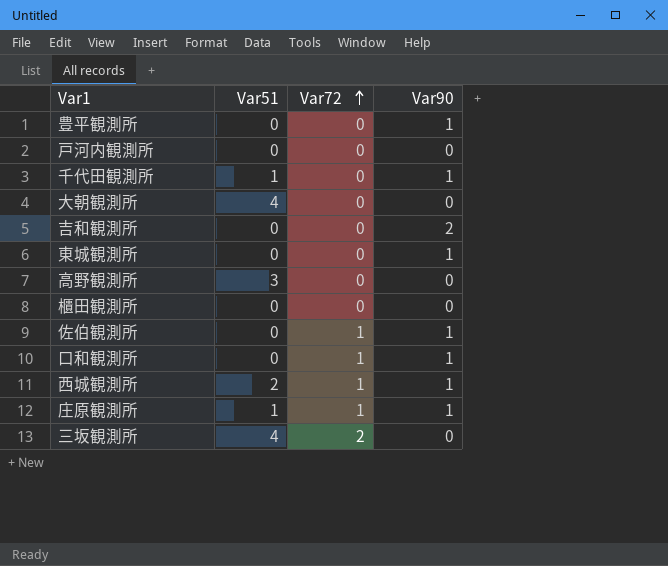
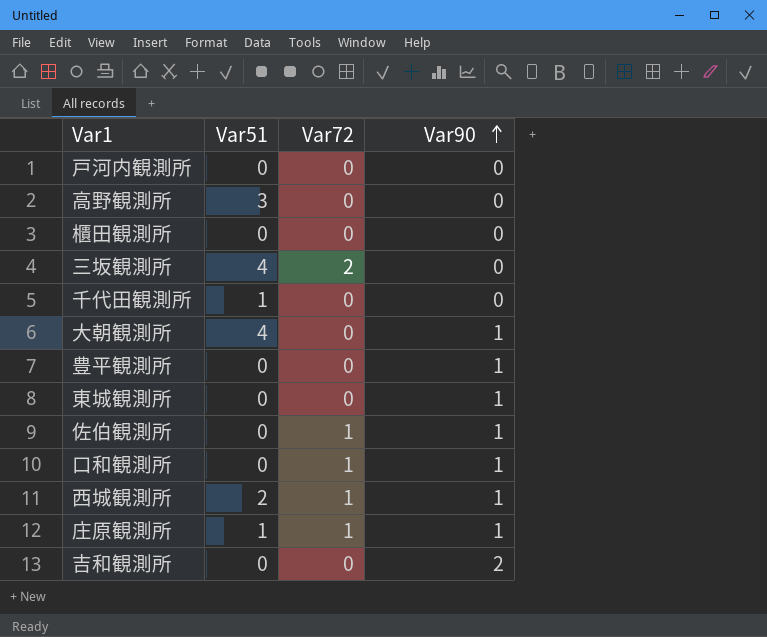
row order: Var72 ascending -> Var90 ascending
千代田観測所 | Var90: 1 -> 0
大朝観測所 | Var90: 0 -> 1

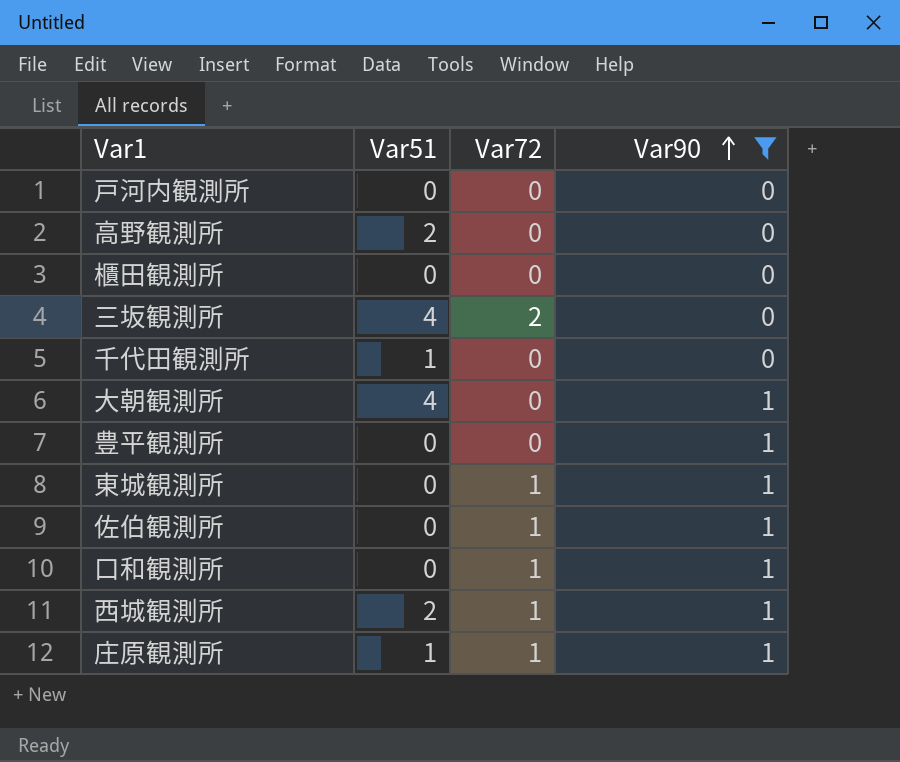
filter: none -> Var90 != 2
高野観測所 | Var51: 3 -> 2
東城観測所 | Var72: 0 -> 1

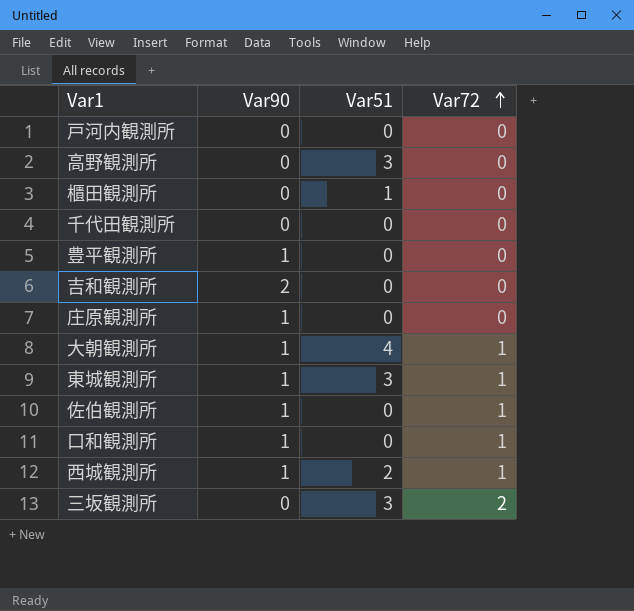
filter: Var90 != 2 -> none
row order: Var90 ascending -> Var72 ascending
column Var90 | position: 4 -> 2
高野観測所 | Var51: 2 -> 3
櫃田観測所 | Var51: 0 -> 1
千代田観測所 | Var51: 1 -> 0
庄原観測所 | Var51: 1 -> 0
庄原観測所 | Var72: 1 -> 0
大朝観測所 | Var72: 0 -> 1
東城観測所 | Var51: 0 -> 3
三坂観測所 | Var51: 4 -> 3

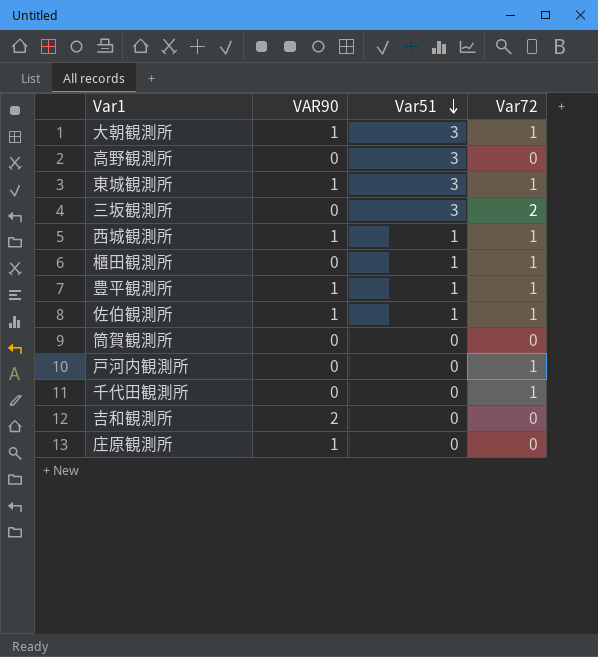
row order: Var72 ascending -> Var51 descending
column name: Var90 -> VAR90
row 口和観測所: 1 | 0 | 1 -> none
大朝観測所 | Var51: 4 -> 3
西城観測所 | Var51: 2 -> 1
櫃田観測所 | Var72: 0 -> 1
豊平観測所 | Var51: 0 -> 1
豊平観測所 | Var72: 0 -> 1
佐伯観測所 | Var51: 0 -> 1
row 筒賀観測所: none -> 0 | 0 | 0
戸河内観測所 | Var72: 0 -> 1
千代田観測所 | Var72: 0 -> 1

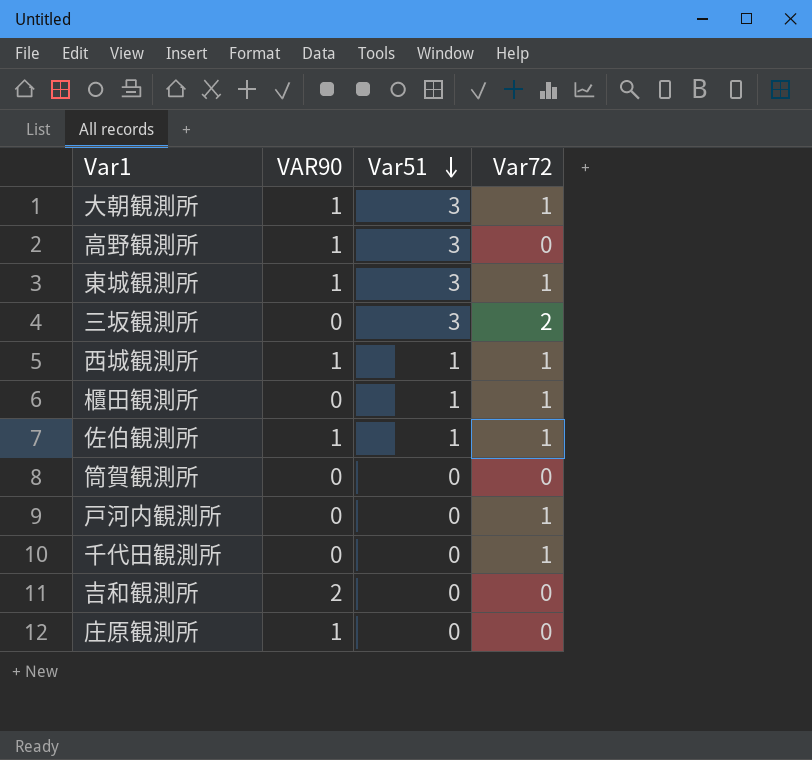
row 豊平観測所: 1 | 1 | 1 -> none
高野観測所 | VAR90: 0 -> 1

